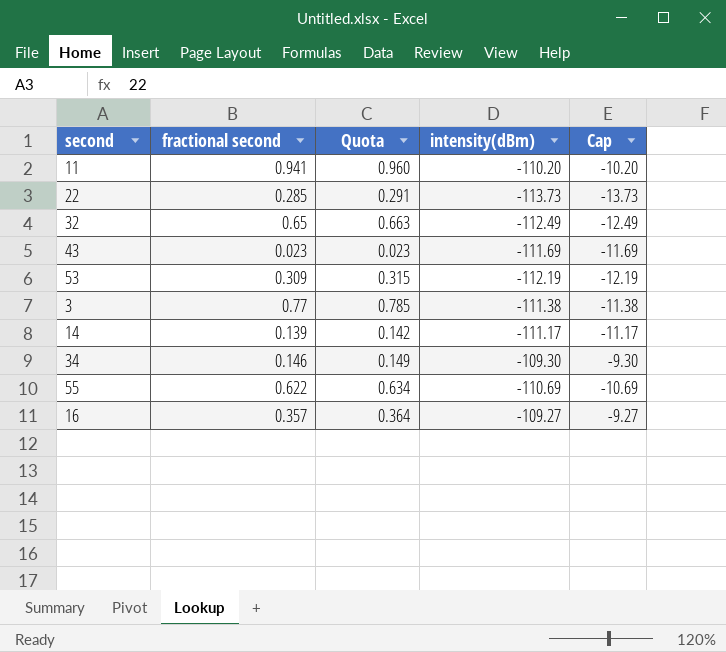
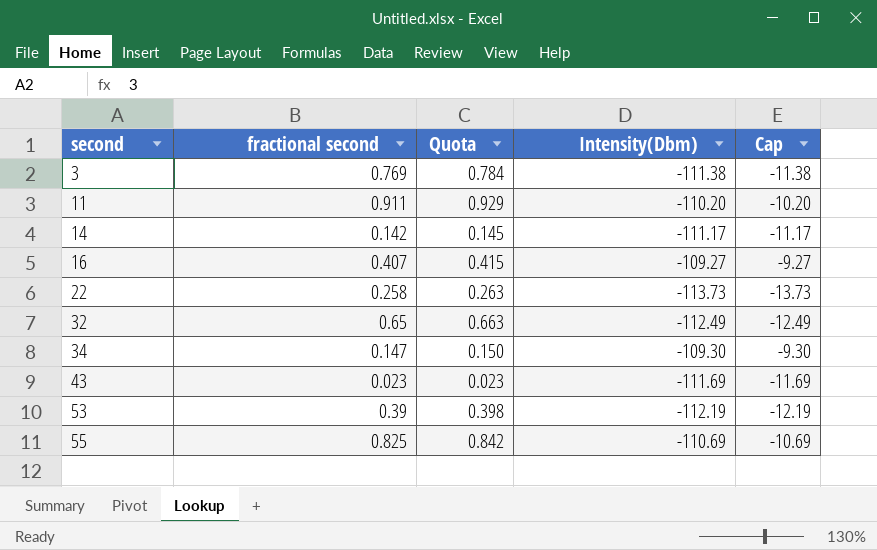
row order: none -> second ascending
column name: intensity(dBm) -> Intensity(Dbm)
3 | fractional second: 0.77 -> 0.769
3 | Quota: 0.785 -> 0.784
11 | fractional second: 0.941 -> 0.911
11 | Quota: 0.960 -> 0.929
14 | fractional second: 0.139 -> 0.142
14 | Quota: 0.142 -> 0.145
16 | fractional second: 0.357 -> 0.407
16 | Quota: 0.364 -> 0.415
22 | fractional second: 0.285 -> 0.258
22 | Quota: 0.291 -> 0.263
34 | fractional second: 0.146 -> 0.147
34 | Quota: 0.149 -> 0.150
53 | fractional second: 0.309 -> 0.39
53 | Quota: 0.315 -> 0.398
55 | fractional second: 0.622 -> 0.825
55 | Quota: 0.634 -> 0.842

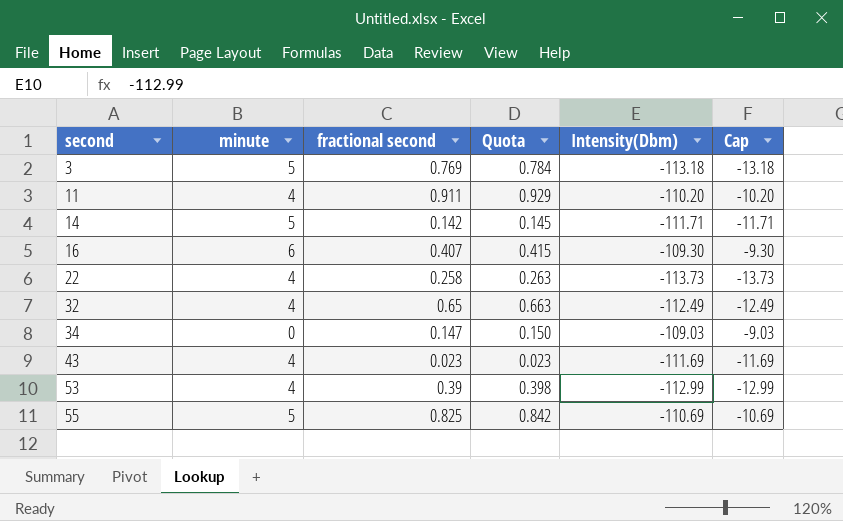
column minute | position: none -> 2
3 | Intensity(Dbm): -111.38 -> -113.18
3 | Cap: -11.38 -> -13.18
14 | Intensity(Dbm): -111.17 -> -111.71
14 | Cap: -11.17 -> -11.71
16 | Intensity(Dbm): -109.27 -> -109.30
16 | Cap: -9.27 -> -9.30
34 | Intensity(Dbm): -109.30 -> -109.03
34 | Cap: -9.30 -> -9.03
53 | Intensity(Dbm): -112.19 -> -112.99
53 | Cap: -12.19 -> -12.99

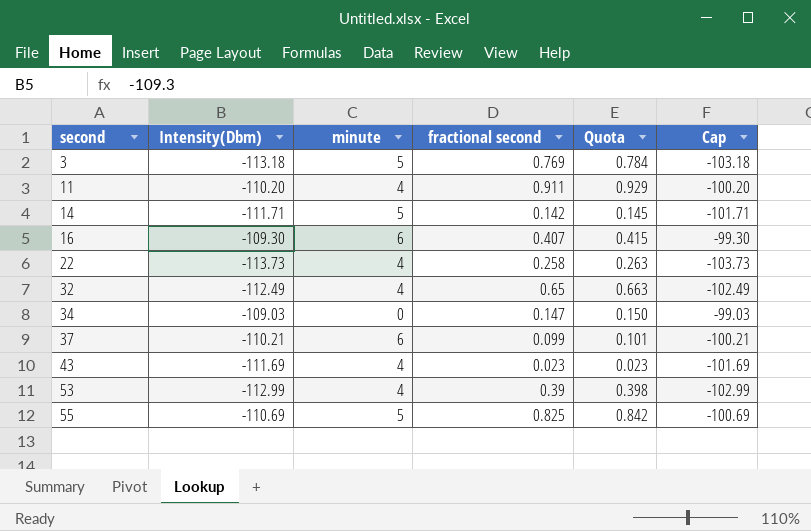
column Intensity(Dbm) | position: 5 -> 2
column Cap | formula: [Intensity(Dbm)] + 100 -> [Intensity(Dbm)] + 10
row 37: none -> -110.21 | 6 | 0.099 | 0.101 | -100.21

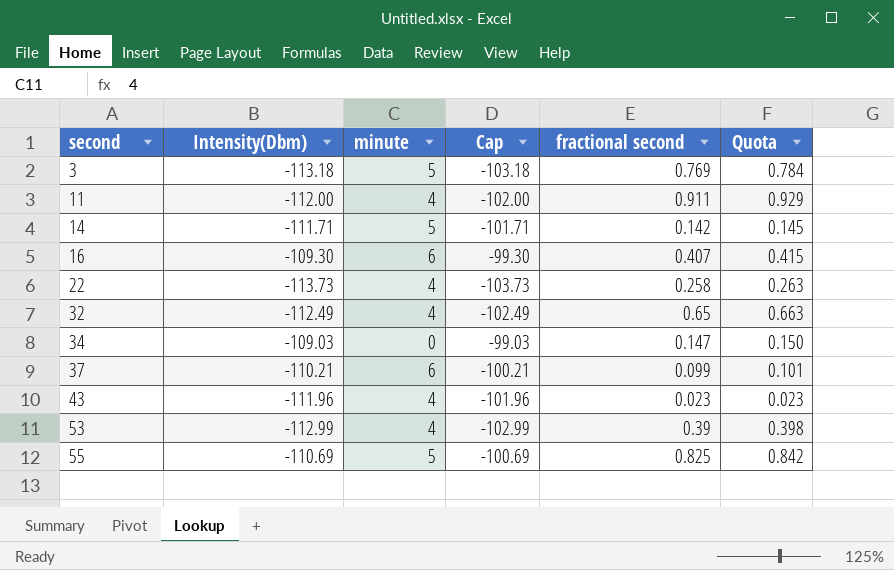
column Cap | position: 6 -> 4
11 | Intensity(Dbm): -110.20 -> -112.00
11 | Cap: -100.20 -> -102.00
43 | Intensity(Dbm): -111.69 -> -111.96
43 | Cap: -101.69 -> -101.96

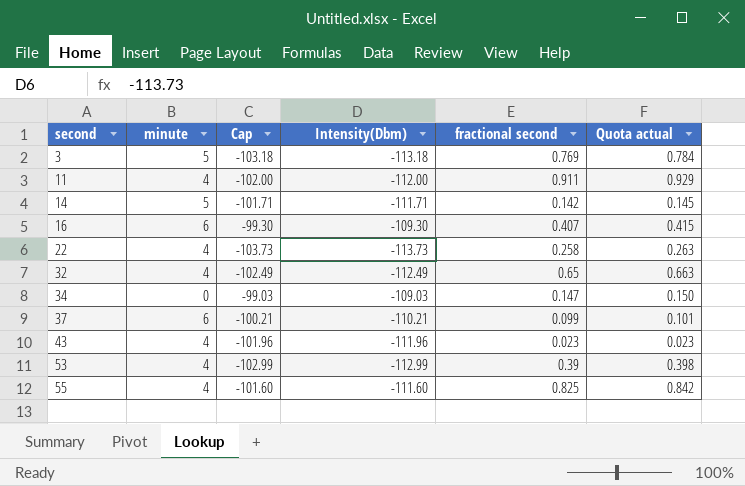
column Intensity(Dbm) | position: 2 -> 4
column name: Quota -> Quota actual
55 | minute: 5 -> 4
55 | Cap: -100.69 -> -101.60
55 | Intensity(Dbm): -110.69 -> -111.60

